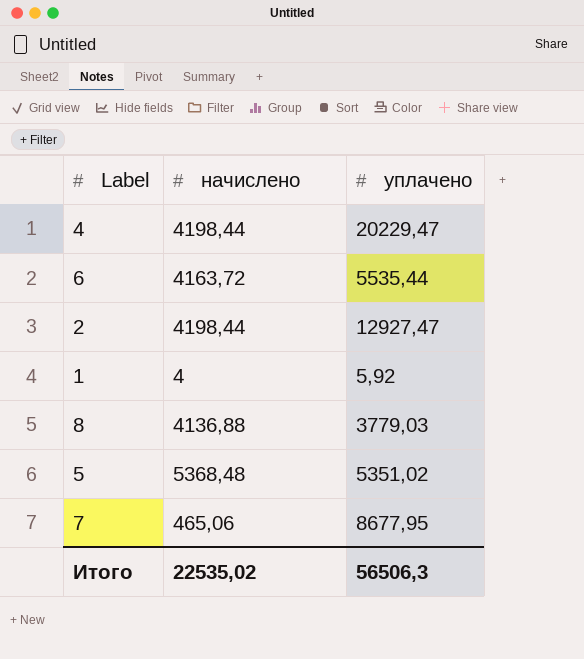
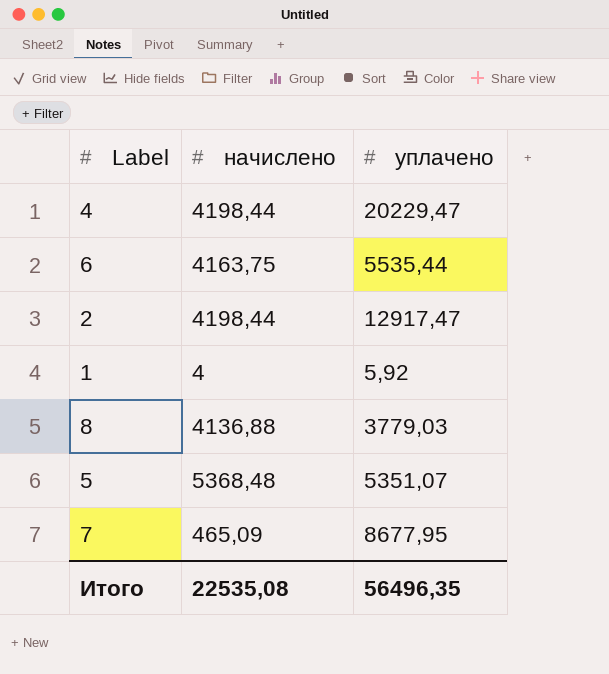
6 | начислено: 4163,72 -> 4163,75
2 | уплачено: 12927,47 -> 12917,47
5 | уплачено: 5351,02 -> 5351,07
7 | начислено: 465,06 -> 465,09
Итого | начислено: 22535,02 -> 22535,08
Итого | уплачено: 56506,3 -> 56496,35

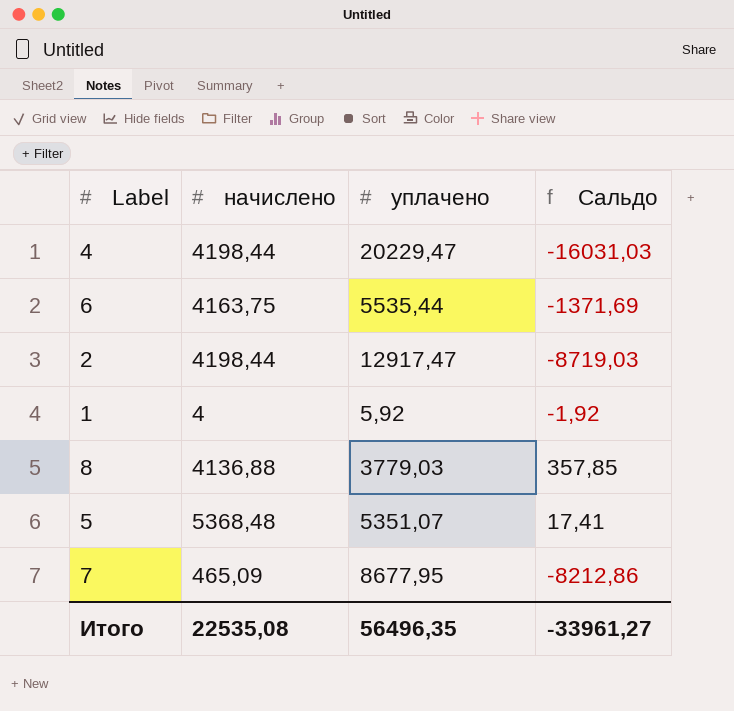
column Сальдо | formula: none -> [начислено] - [уплачено]

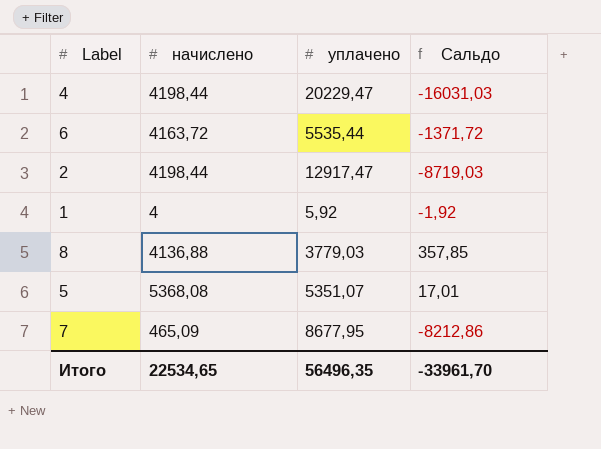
6 | начислено: 4163,75 -> 4163,72
6 | Сальдо: -1371,69 -> -1371,72
5 | начислено: 5368,48 -> 5368,08
5 | Сальдо: 17,41 -> 17,01
Итого | начислено: 22535,08 -> 22534,65
Итого | Сальдо: -33961,27 -> -33961,70

